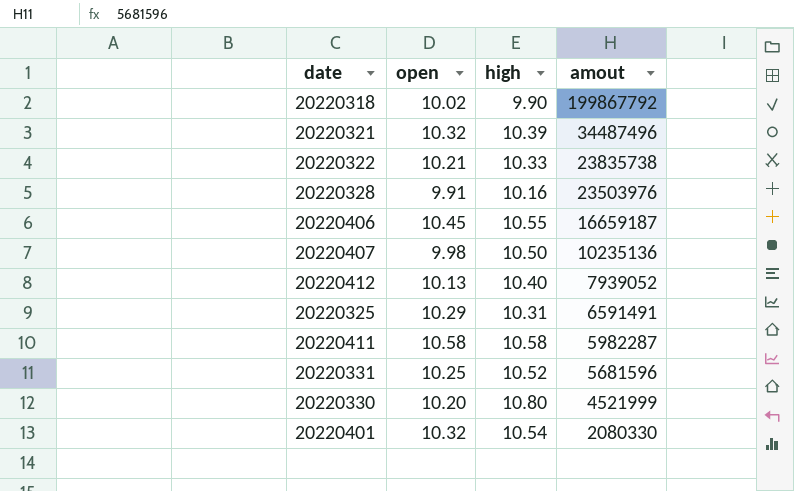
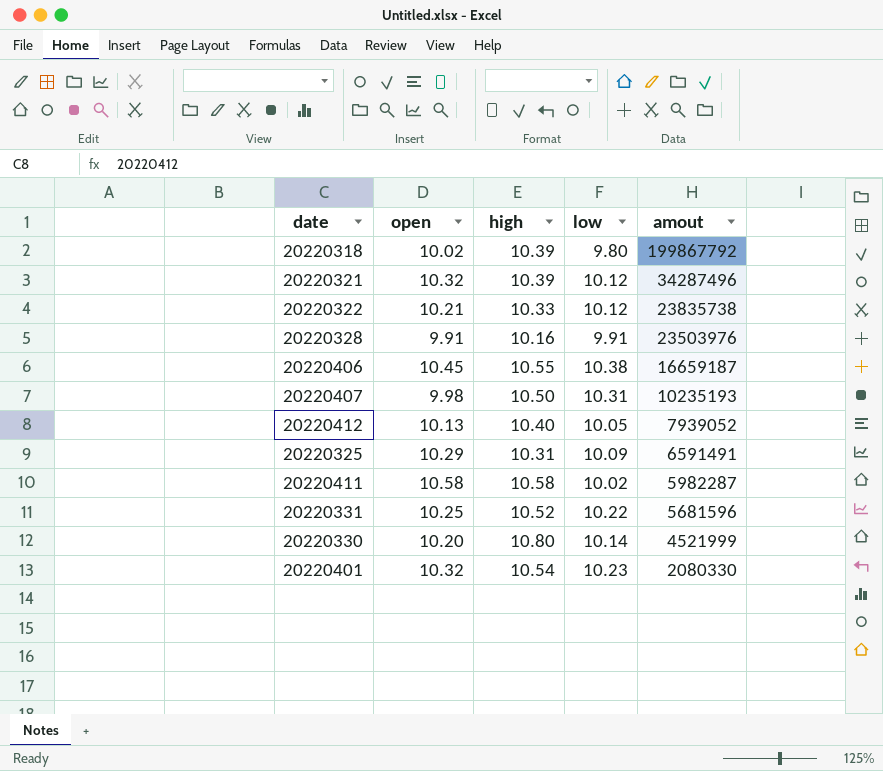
column low | position: none -> 4
20220318 | high: 9.90 -> 10.39
20220321 | amout: 34487496 -> 34287496
20220407 | amout: 10235136 -> 10235193

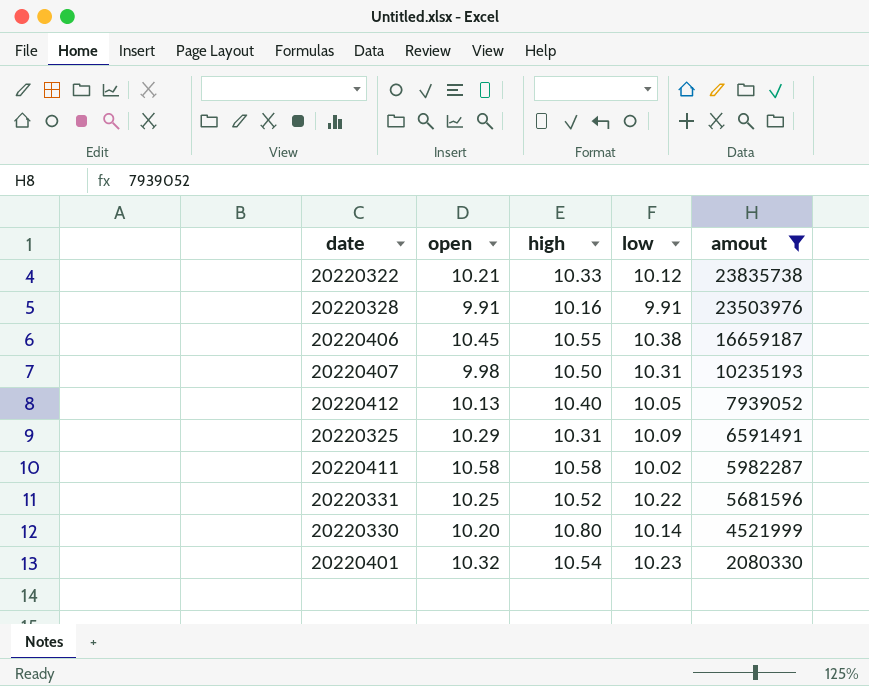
filter: none -> amout <= 23835738

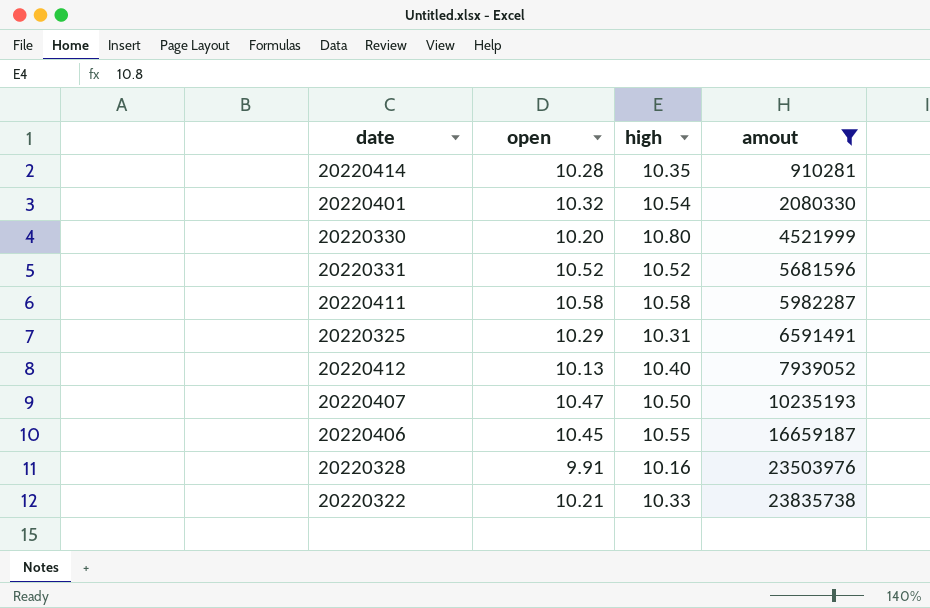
row order: amout descending -> amout ascending
column low | position: 4 -> none
row 20220414: none -> 10.28 | 10.35 | 910281
20220331 | open: 10.25 -> 10.52
20220407 | open: 9.98 -> 10.47

